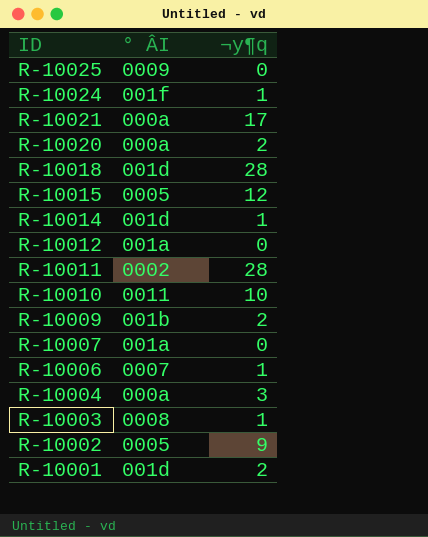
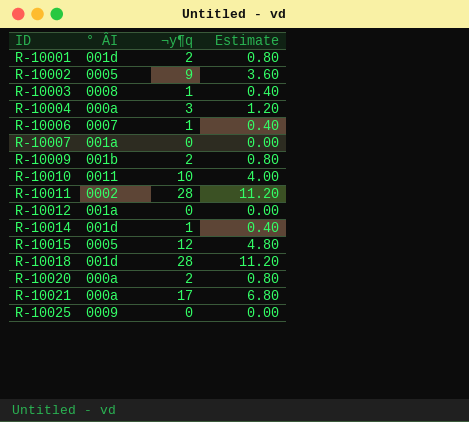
row order: ID descending -> ID ascending
column Estimate | formula: none -> [¬y¶q] * 0.4
row R-10024: 001f | 1 -> none

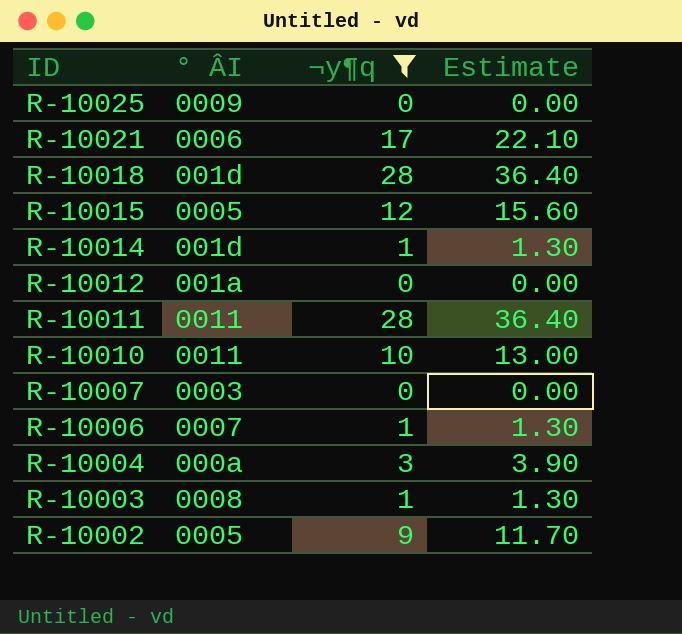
filter: none -> ¬y¶q != 2
row order: ID ascending -> ID descending
column Estimate | formula: [¬y¶q] * 0.4 -> [¬y¶q] * 1.3
R-10021 | ° ÂI: 000a -> 0006
R-10011 | ° ÂI: 0002 -> 0011
R-10007 | ° ÂI: 001a -> 0003

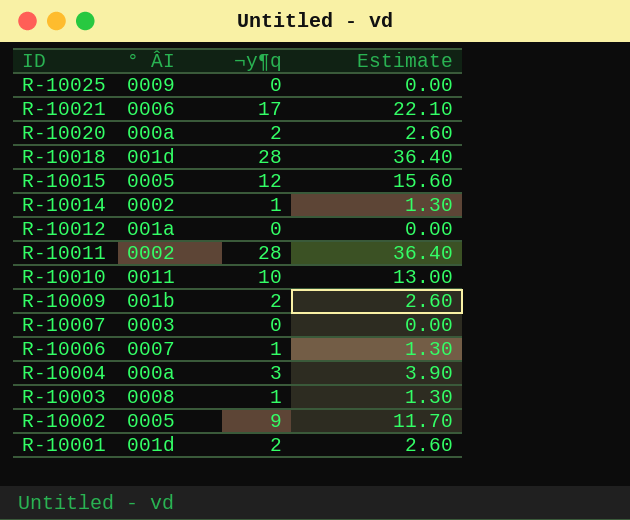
filter: ¬y¶q != 2 -> none
R-10014 | ° ÂI: 001d -> 0002
R-10011 | ° ÂI: 0011 -> 0002

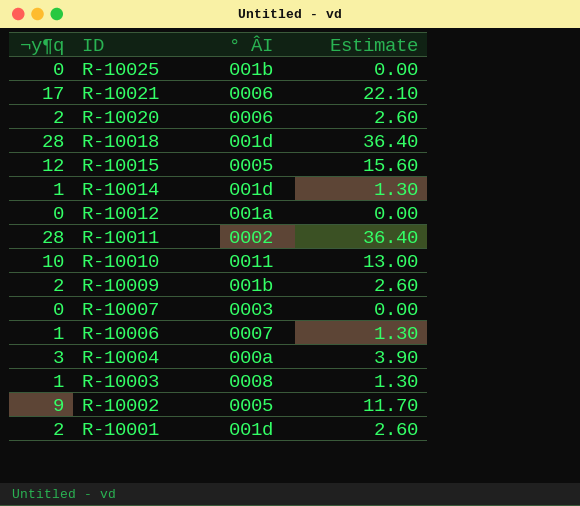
column ¬y¶q | position: 3 -> 1
R-10025 | ° ÂI: 0009 -> 001b
R-10020 | ° ÂI: 000a -> 0006
R-10014 | ° ÂI: 0002 -> 001d

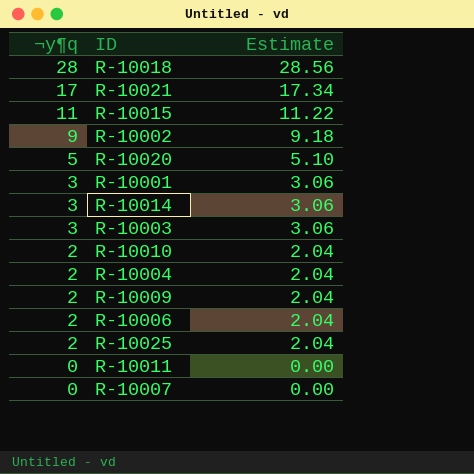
row order: ID descending -> ¬y¶q descending
column ° ÂI | position: 3 -> none
column Estimate | formula: [¬y¶q] * 1.3 -> [¬y¶q] * 1.02
row R-10012: 0 | 001a | 0.00 -> none
R-10015 | ¬y¶q: 12 -> 11
R-10020 | ¬y¶q: 2 -> 5
R-10001 | ¬y¶q: 2 -> 3
R-10014 | ¬y¶q: 1 -> 3
R-10003 | ¬y¶q: 1 -> 3
R-10010 | ¬y¶q: 10 -> 2
R-10004 | ¬y¶q: 3 -> 2
R-10006 | ¬y¶q: 1 -> 2
R-10025 | ¬y¶q: 0 -> 2
R-10011 | ¬y¶q: 28 -> 0

